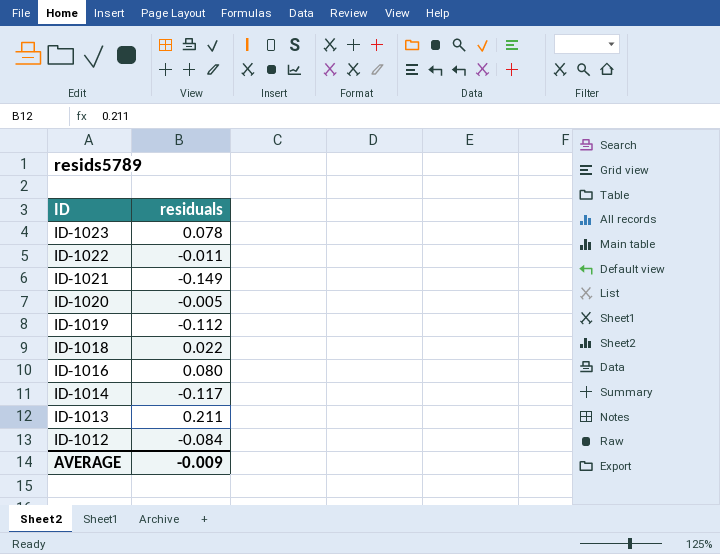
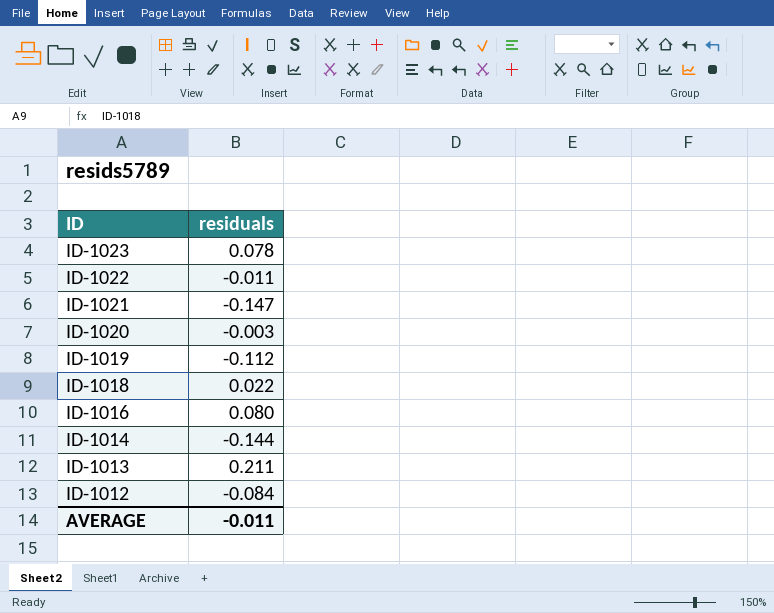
ID-1021 | residuals: -0.149 -> -0.147
ID-1020 | residuals: -0.005 -> -0.003
ID-1014 | residuals: -0.117 -> -0.144
AVERAGE | residuals: -0.009 -> -0.011

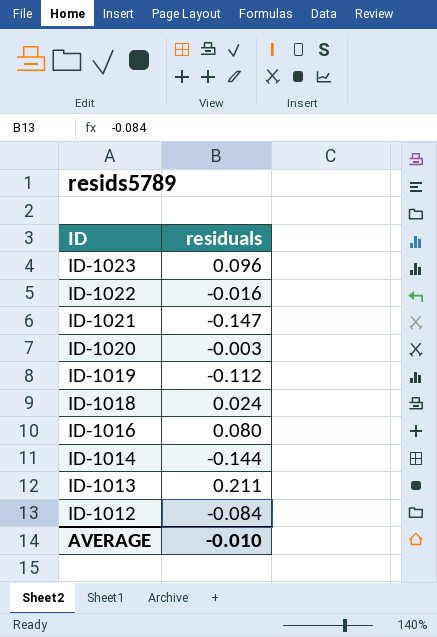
ID-1023 | residuals: 0.078 -> 0.096
ID-1022 | residuals: -0.011 -> -0.016
ID-1018 | residuals: 0.022 -> 0.024
AVERAGE | residuals: -0.011 -> -0.010

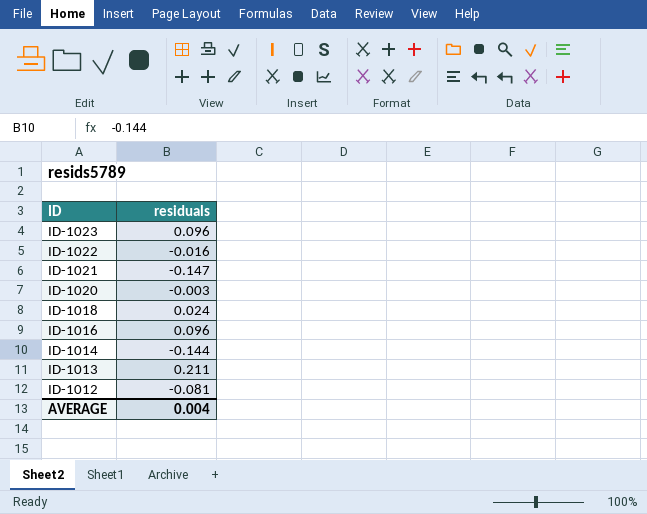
row ID-1019: -0.112 -> none
ID-1016 | residuals: 0.080 -> 0.096
ID-1012 | residuals: -0.084 -> -0.081
AVERAGE | residuals: -0.010 -> 0.004

